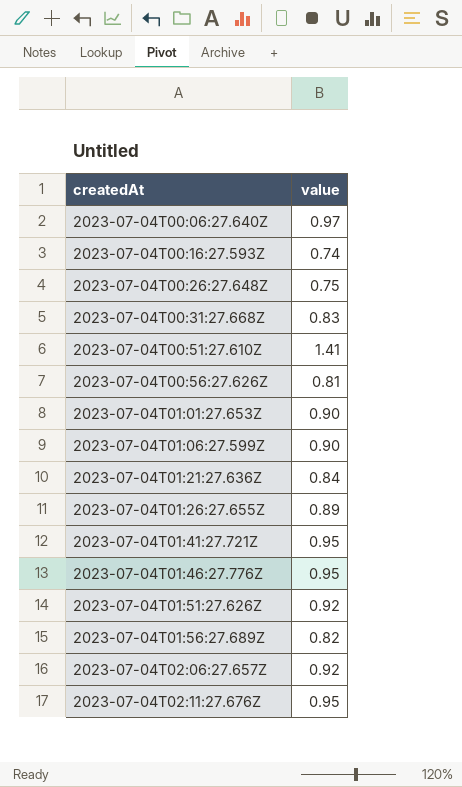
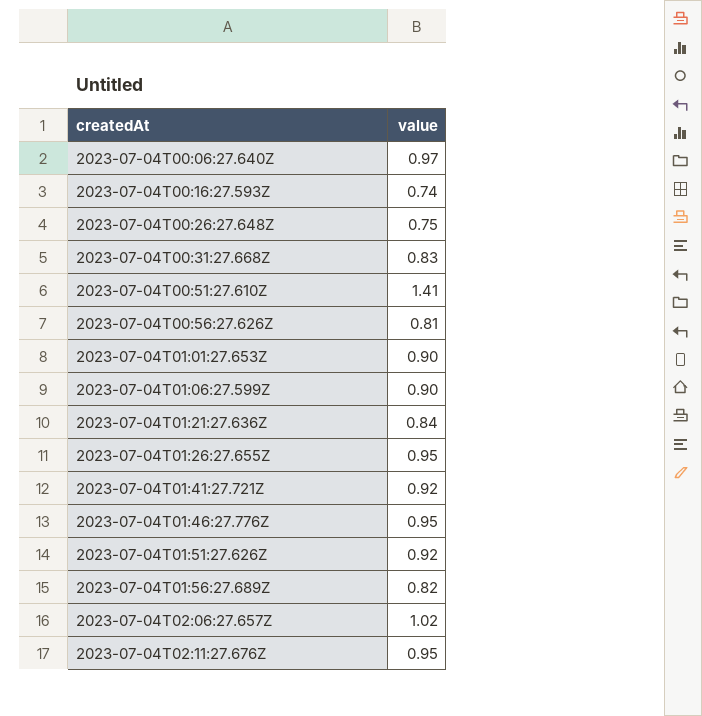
2023-07-04T01:26:27.655Z | value: 0.89 -> 0.95
2023-07-04T01:41:27.721Z | value: 0.95 -> 0.92
2023-07-04T02:06:27.657Z | value: 0.92 -> 1.02

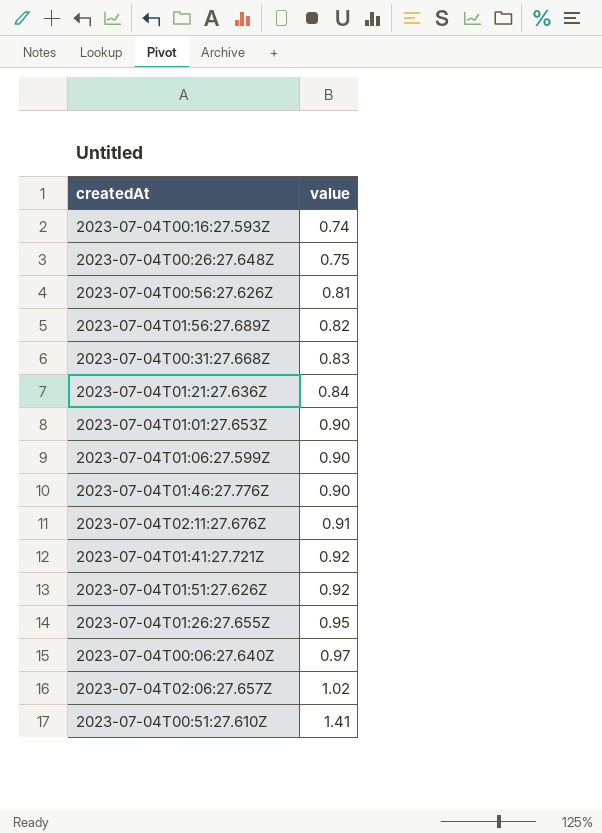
row order: createdAt ascending -> value ascending
2023-07-04T01:46:27.776Z | value: 0.95 -> 0.90
2023-07-04T02:11:27.676Z | value: 0.95 -> 0.91

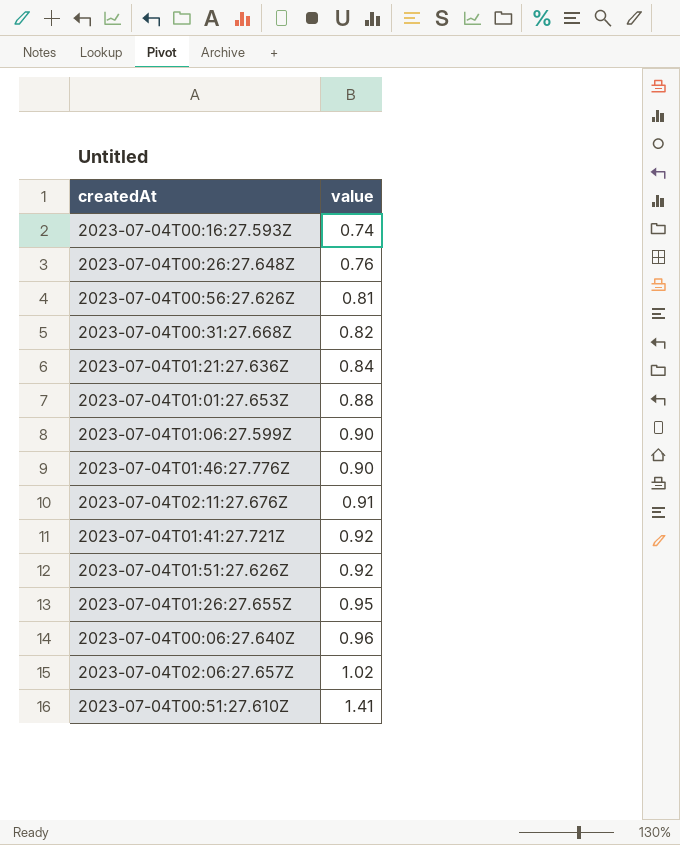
row 2023-07-04T01:56:27.689Z: 0.82 -> none
2023-07-04T00:26:27.648Z | value: 0.75 -> 0.76
2023-07-04T00:31:27.668Z | value: 0.83 -> 0.82
2023-07-04T01:01:27.653Z | value: 0.90 -> 0.88
2023-07-04T00:06:27.640Z | value: 0.97 -> 0.96

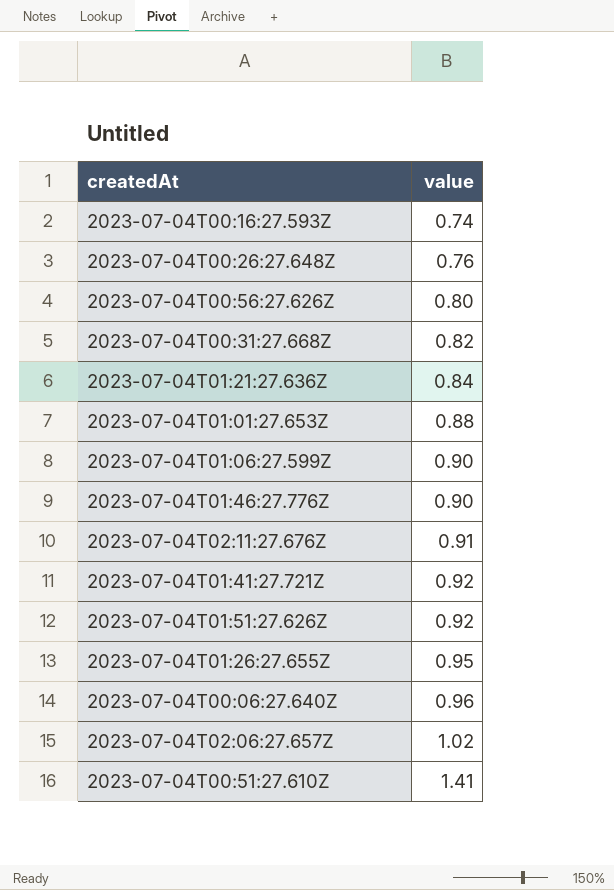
2023-07-04T00:56:27.626Z | value: 0.81 -> 0.80

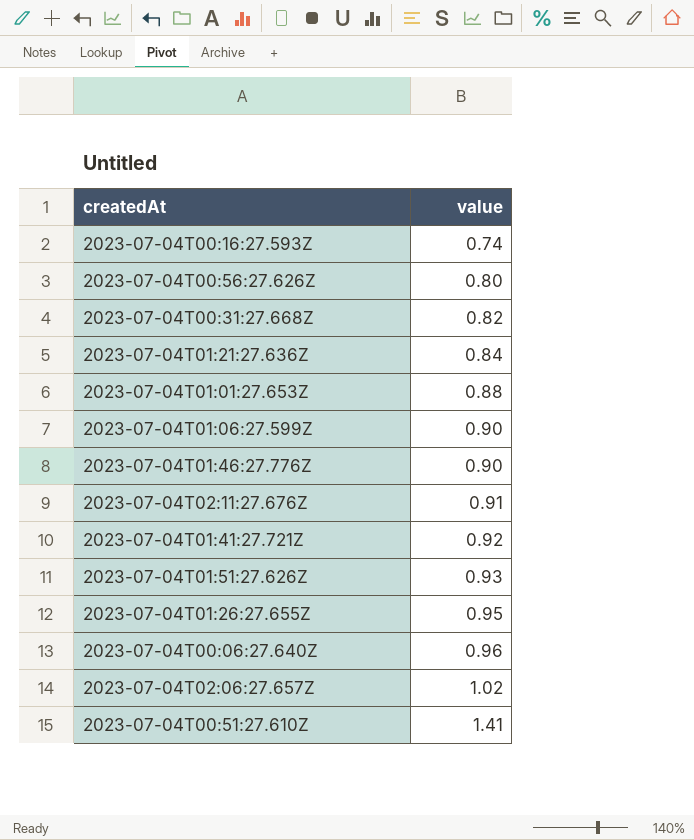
row 2023-07-04T00:26:27.648Z: 0.76 -> none
2023-07-04T01:51:27.626Z | value: 0.92 -> 0.93

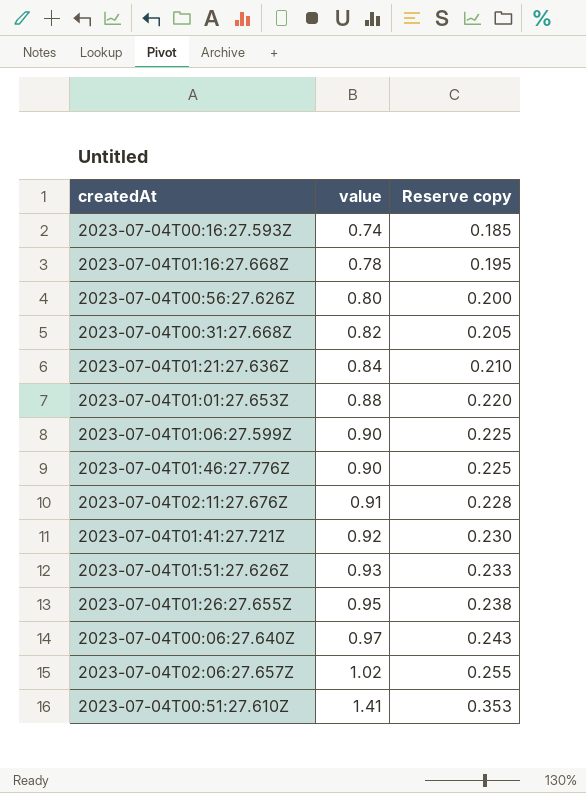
column Reserve copy | formula: none -> [value] * 0.25
row 2023-07-04T01:16:27.668Z: none -> 0.78 | 0.195
2023-07-04T00:06:27.640Z | value: 0.96 -> 0.97

